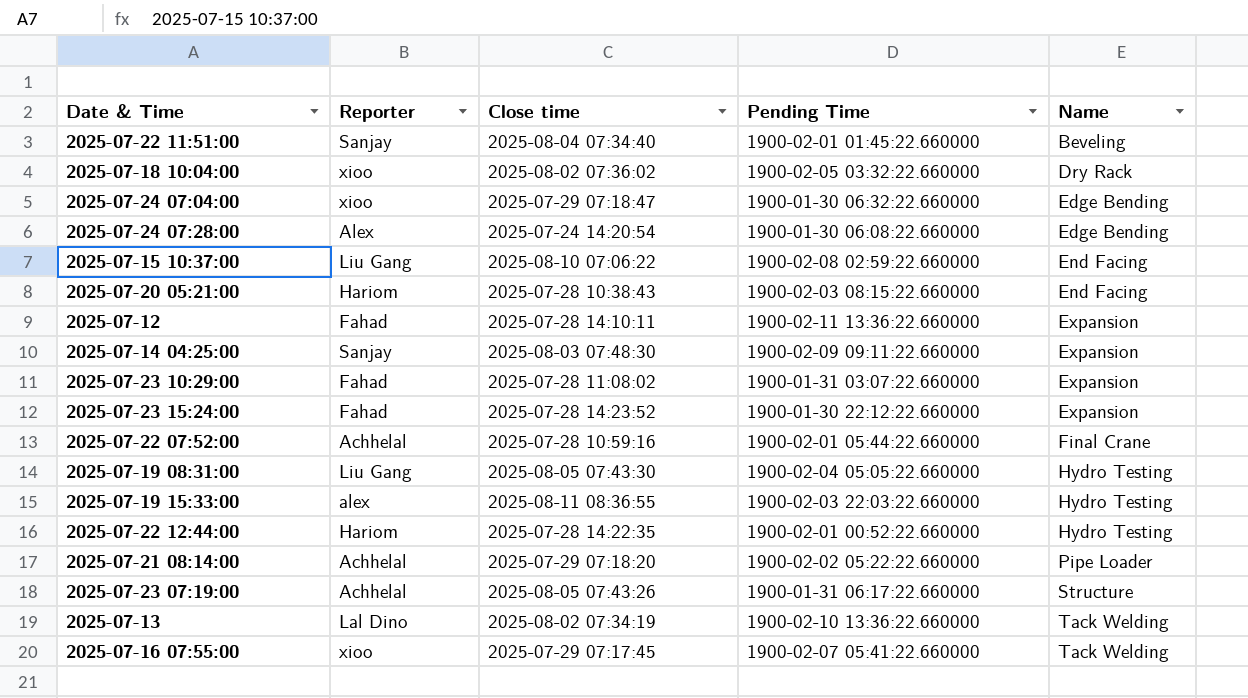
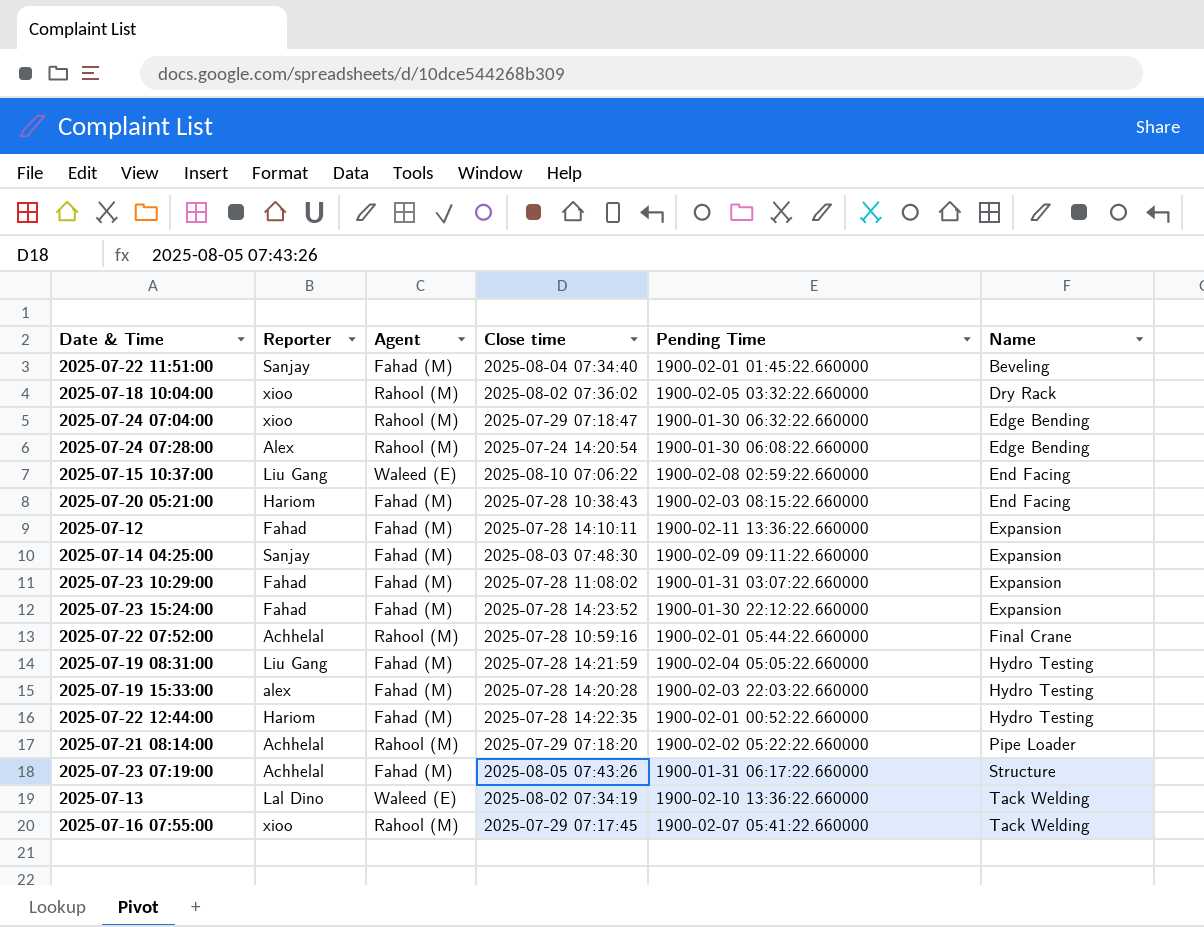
column Agent | position: none -> 3
2025-07-19 08:31:00 | Close time: 2025-08-05 07:43:30 -> 2025-07-28 14:21:59
2025-07-19 15:33:00 | Close time: 2025-08-11 08:36:55 -> 2025-07-28 14:20:28

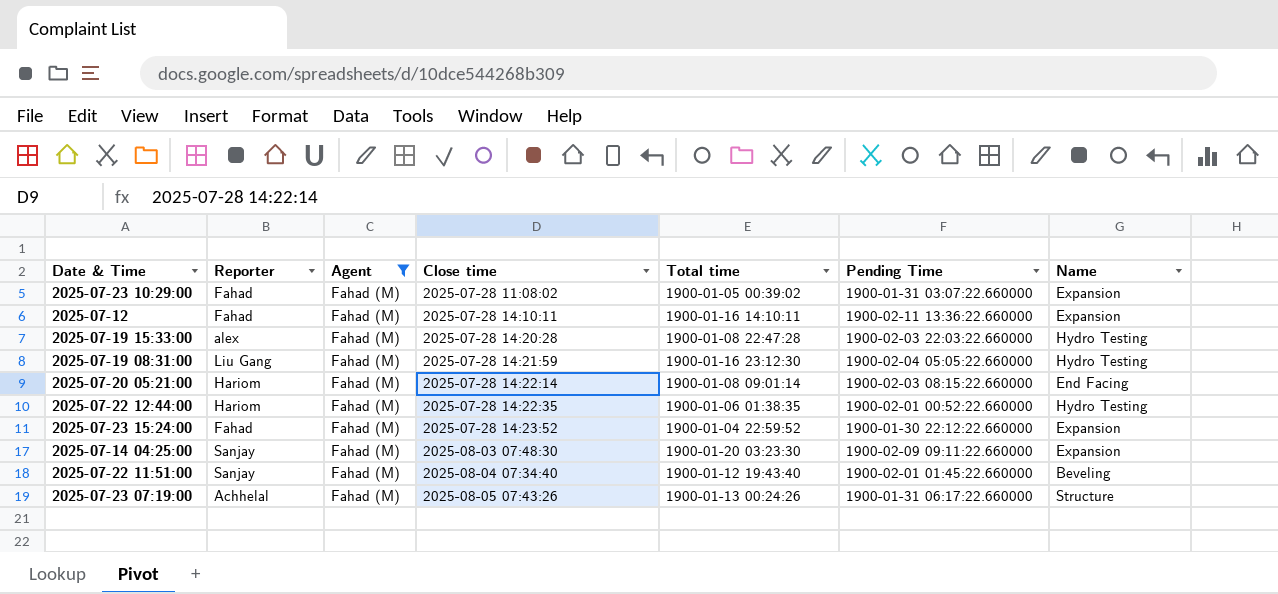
filter: none -> Agent = Fahad (M)
row order: Name ascending -> Close time ascending
column Total time | position: none -> 5
2025-07-20 05:21:00 | Close time: 2025-07-28 10:38:43 -> 2025-07-28 14:22:14

